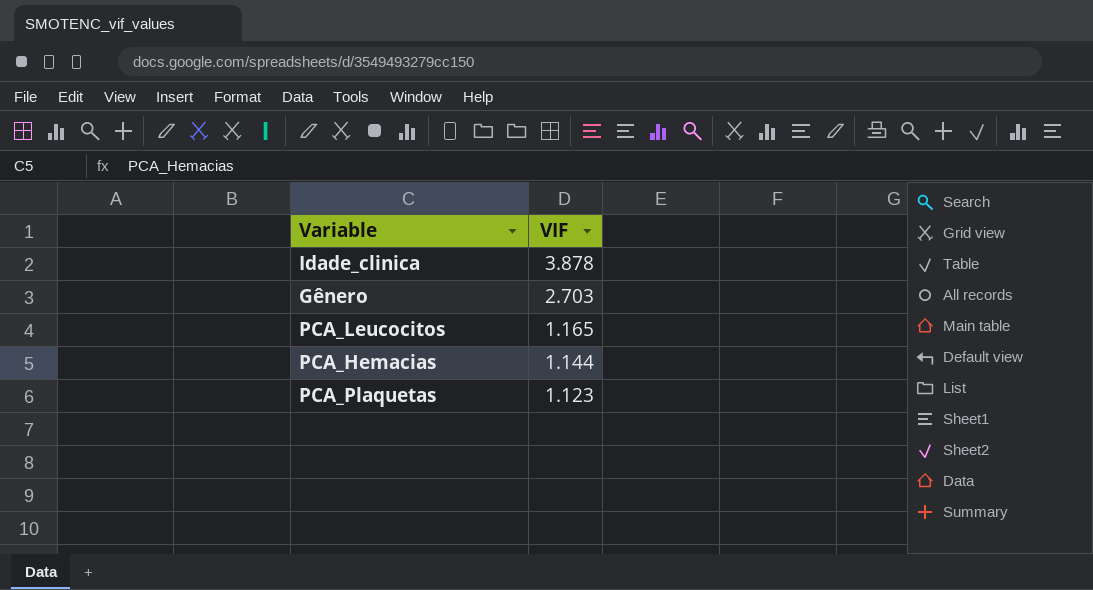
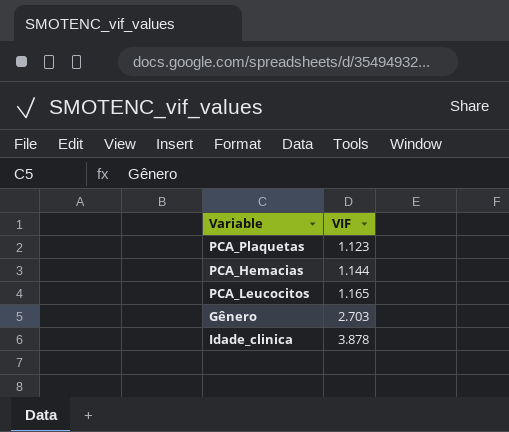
row order: VIF descending -> VIF ascending

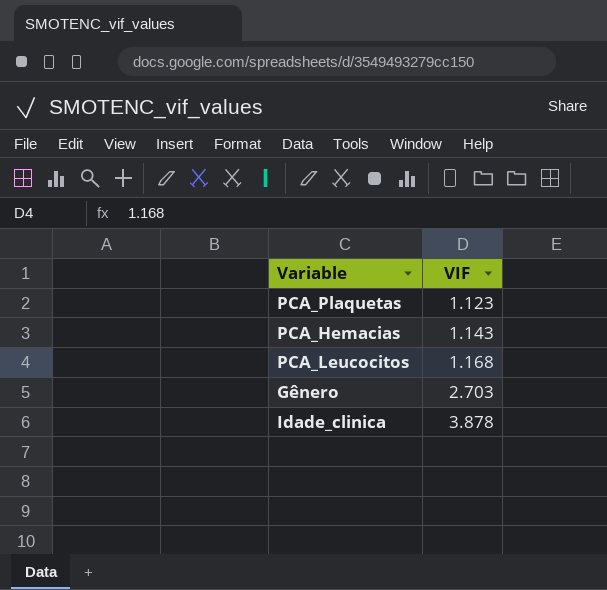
PCA_Hemacias | VIF: 1.144 -> 1.143
PCA_Leucocitos | VIF: 1.165 -> 1.168

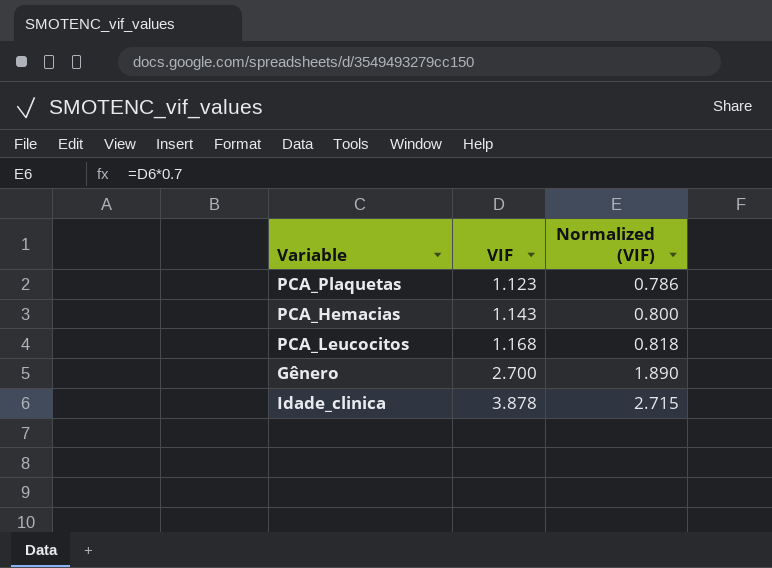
column Normalized (VIF) | formula: none -> [VIF] * 0.7
Gênero | VIF: 2.703 -> 2.700

